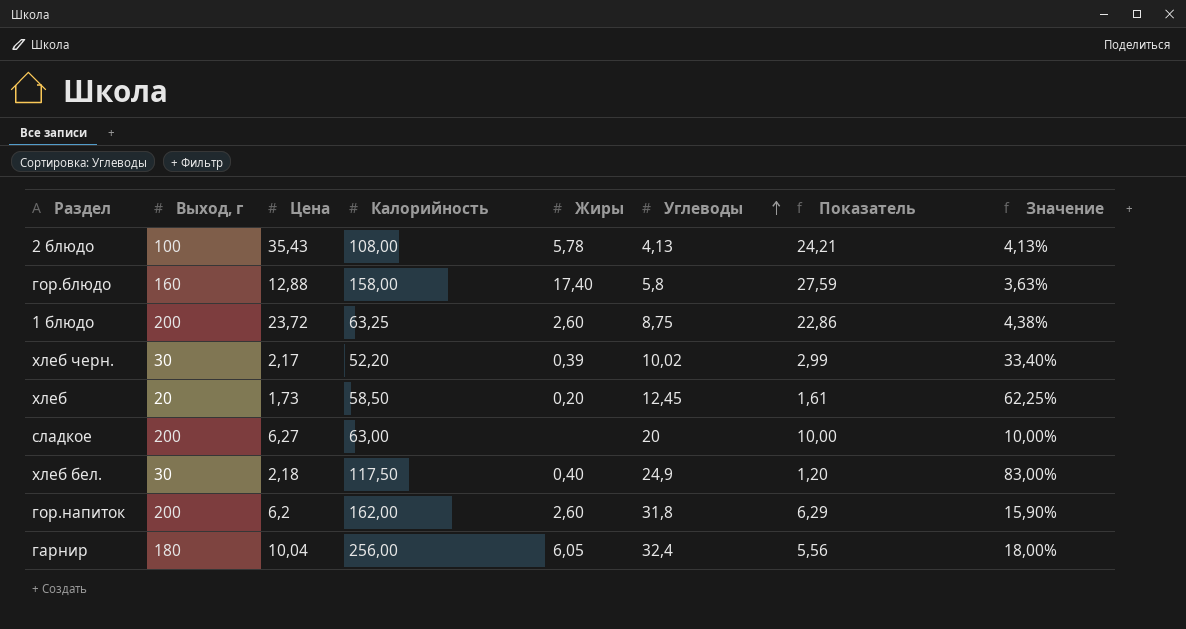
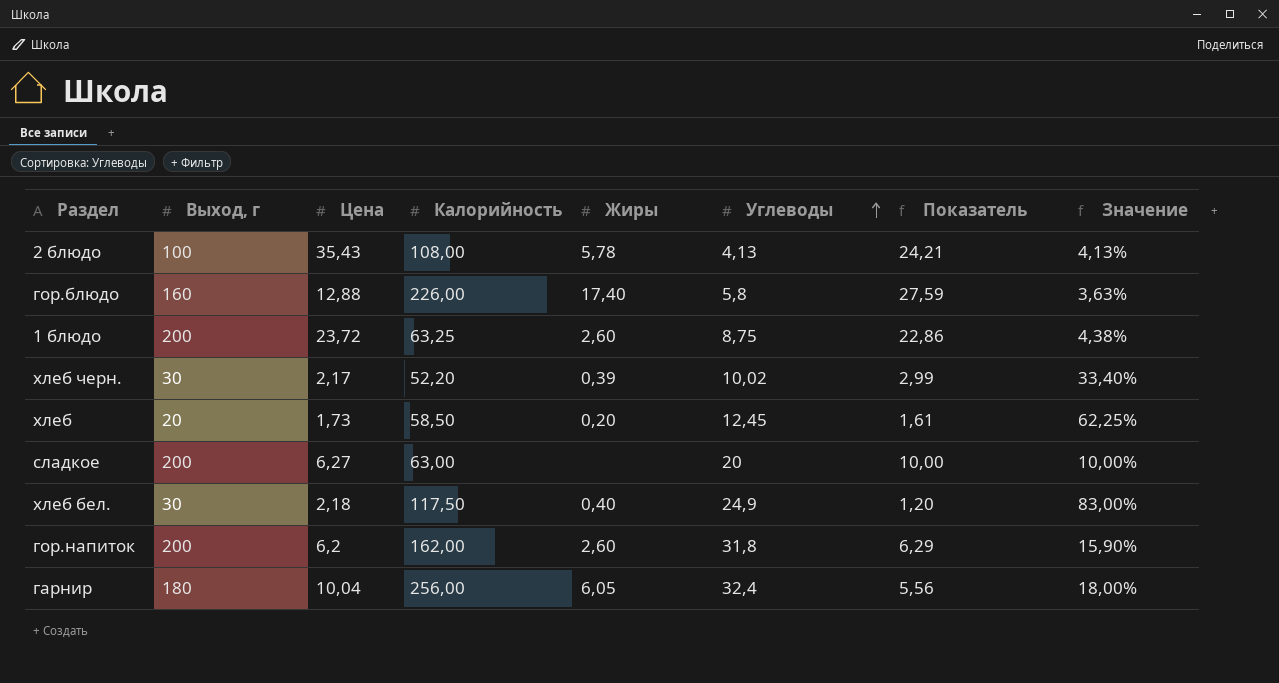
гор.блюдо | Калорийность: 158,00 -> 226,00

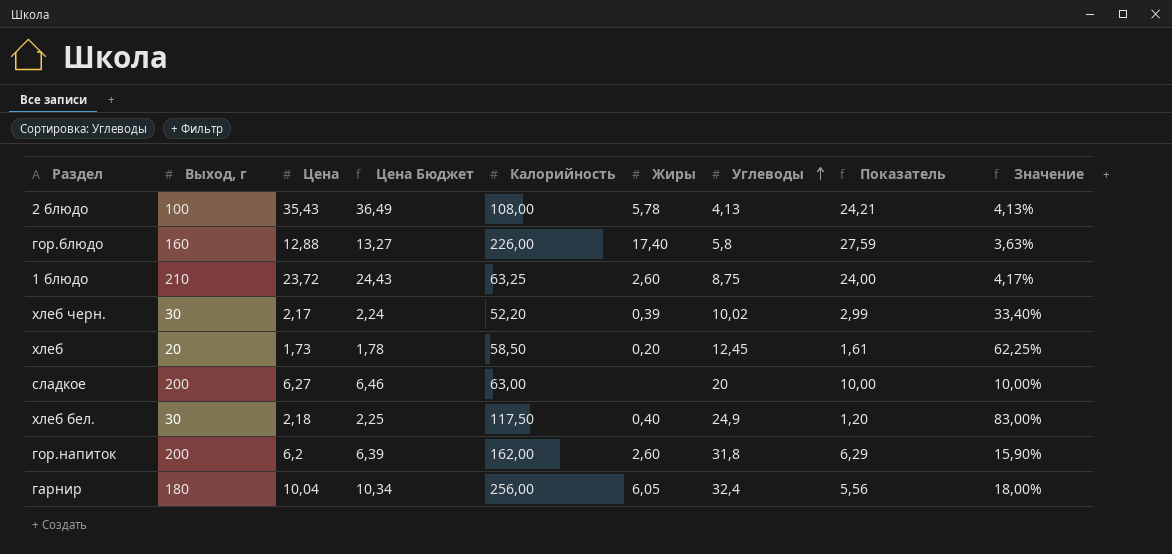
column Цена Бюджет | formula: none -> [Цена] * 1,03
1 блюдо | Выход, г: 200 -> 210
1 блюдо | Показатель: 22,86 -> 24,00
1 блюдо | Значение: 4,38% -> 4,17%

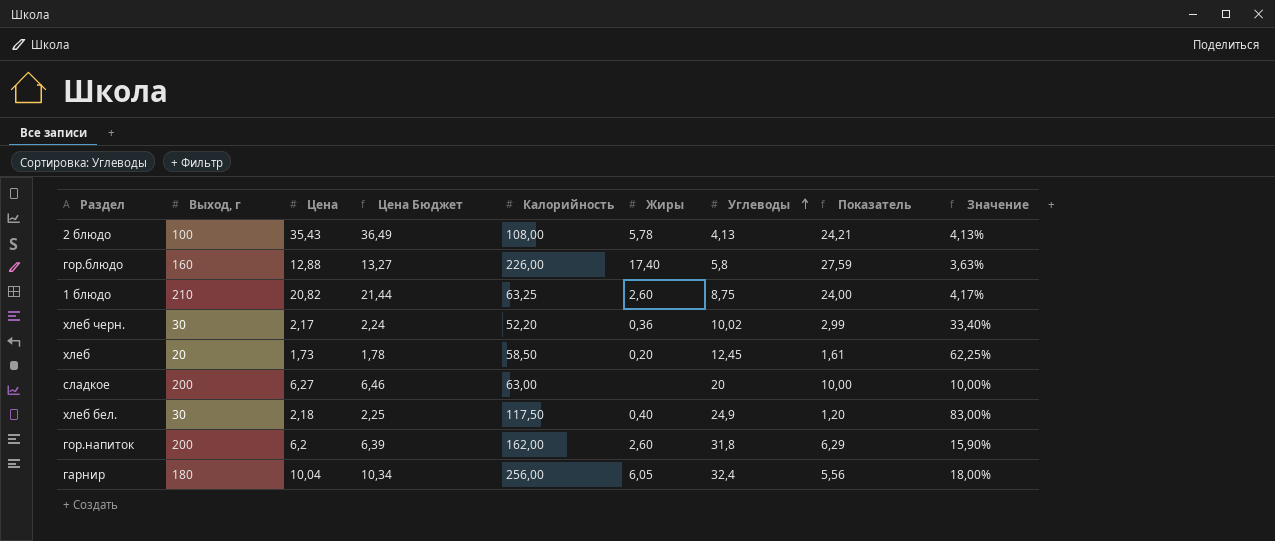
1 блюдо | Цена: 23,72 -> 20,82
1 блюдо | Цена Бюджет: 24,43 -> 21,44
хлеб черн. | Жиры: 0,39 -> 0,36

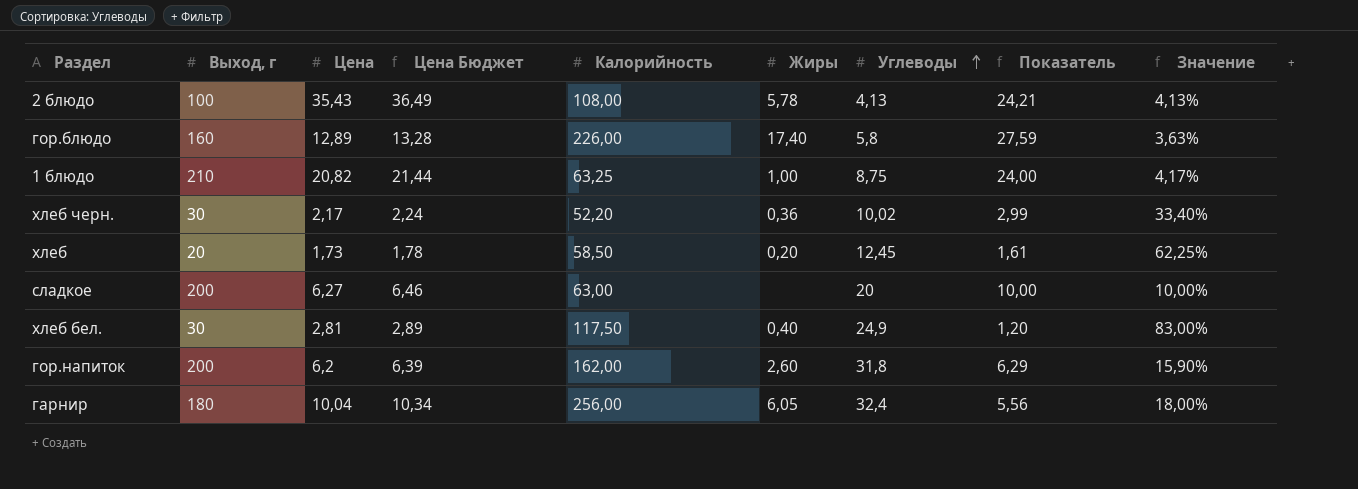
гор.блюдо | Цена: 12,88 -> 12,89
гор.блюдо | Цена Бюджет: 13,27 -> 13,28
1 блюдо | Жиры: 2,60 -> 1,00
хлеб бел. | Цена: 2,18 -> 2,81
хлеб бел. | Цена Бюджет: 2,25 -> 2,89

